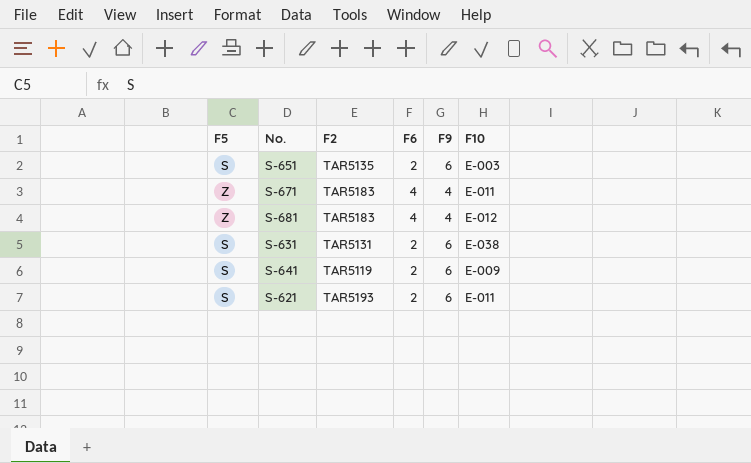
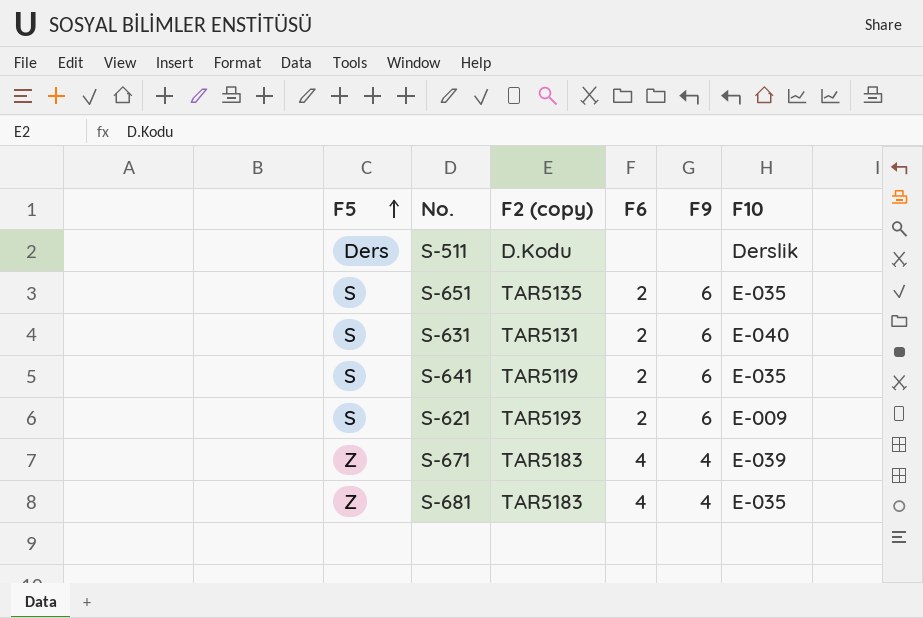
row order: none -> F5 ascending
column name: F2 -> F2 (copy)
row S-511: none -> Ders | D.Kodu | none | none | Derslik
S-651 | F10: E-003 -> E-035
S-631 | F10: E-038 -> E-040
S-641 | F10: E-009 -> E-035
S-621 | F10: E-011 -> E-009
S-671 | F10: E-011 -> E-039
S-681 | F10: E-012 -> E-035

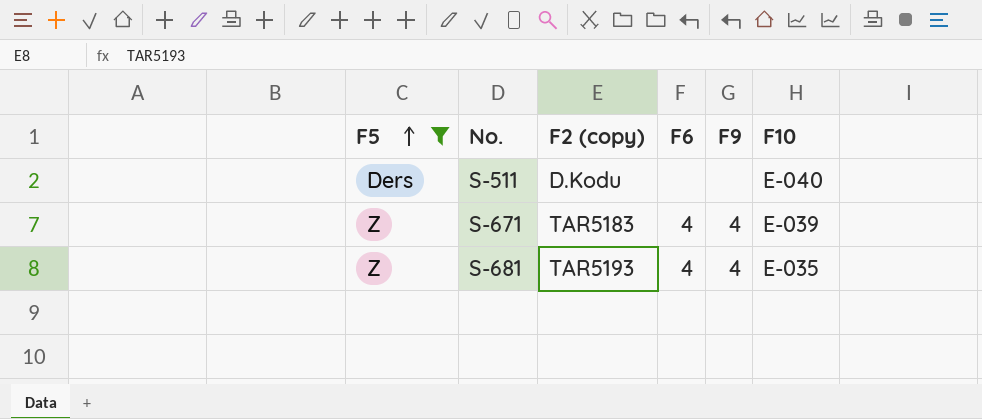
filter: none -> F5 != S
S-511 | F10: Derslik -> E-040
S-681 | F2 (copy): TAR5183 -> TAR5193

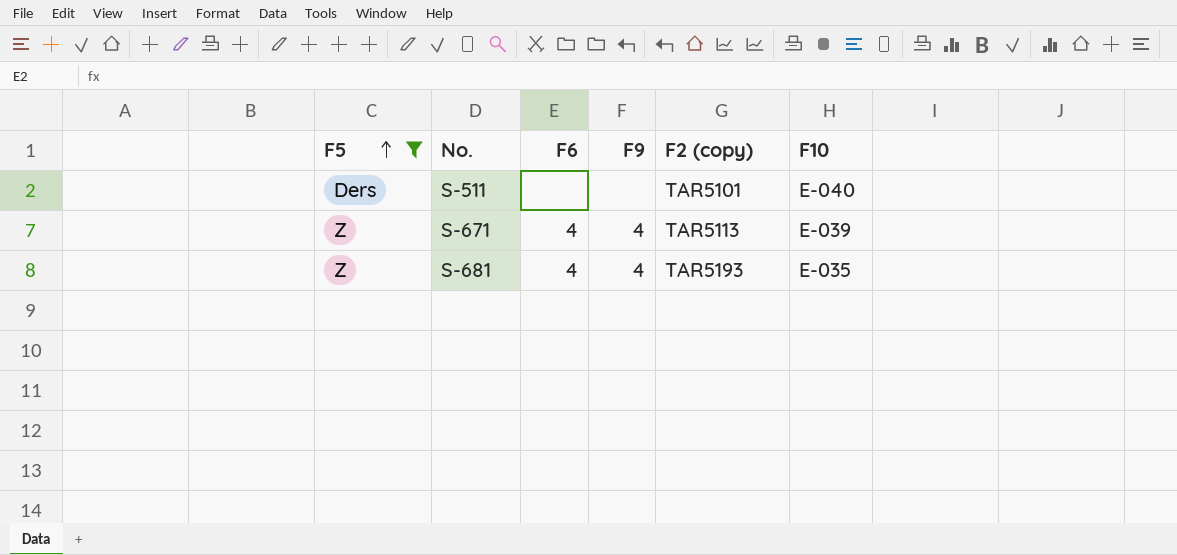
column F2 (copy) | position: 3 -> 5
S-511 | F2 (copy): D.Kodu -> TAR5101
S-671 | F2 (copy): TAR5183 -> TAR5113

